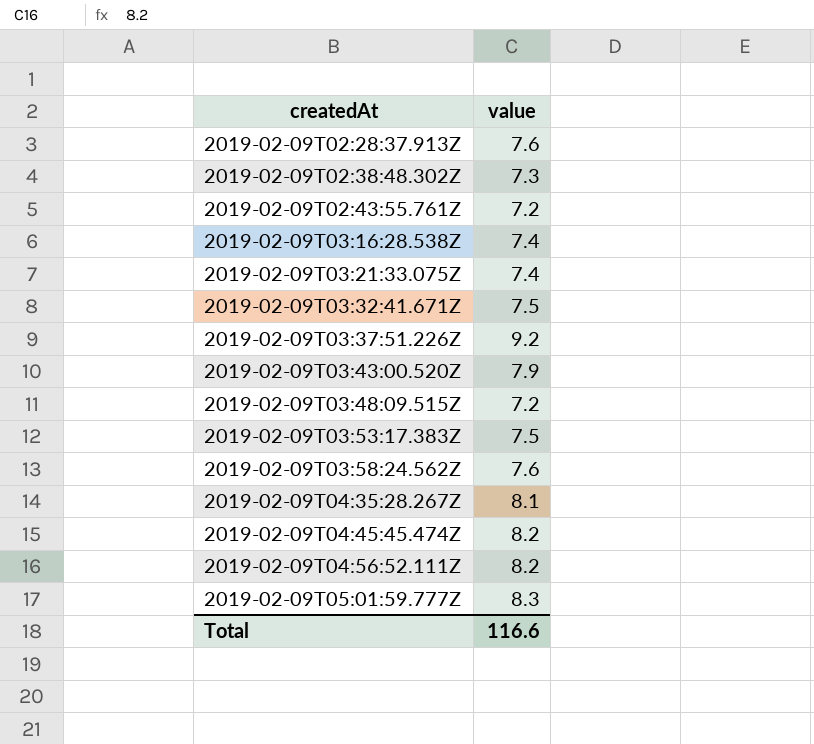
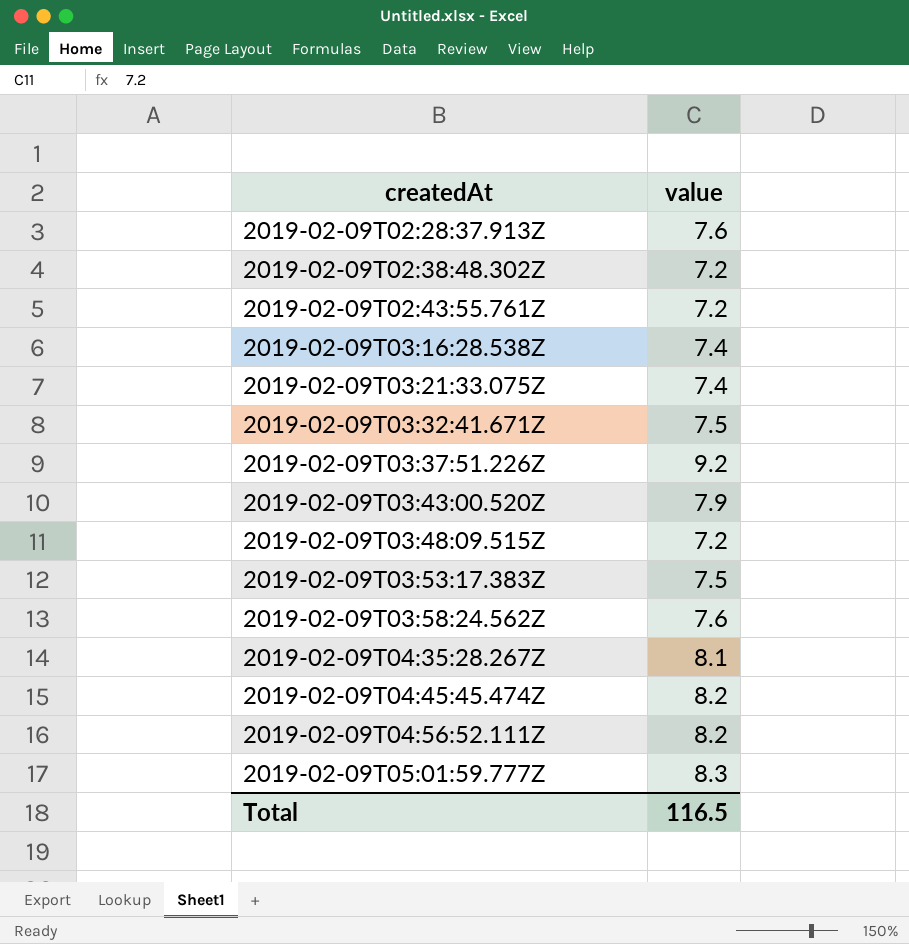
2019-02-09T02:38:48.302Z | value: 7.3 -> 7.2
Total | value: 116.6 -> 116.5

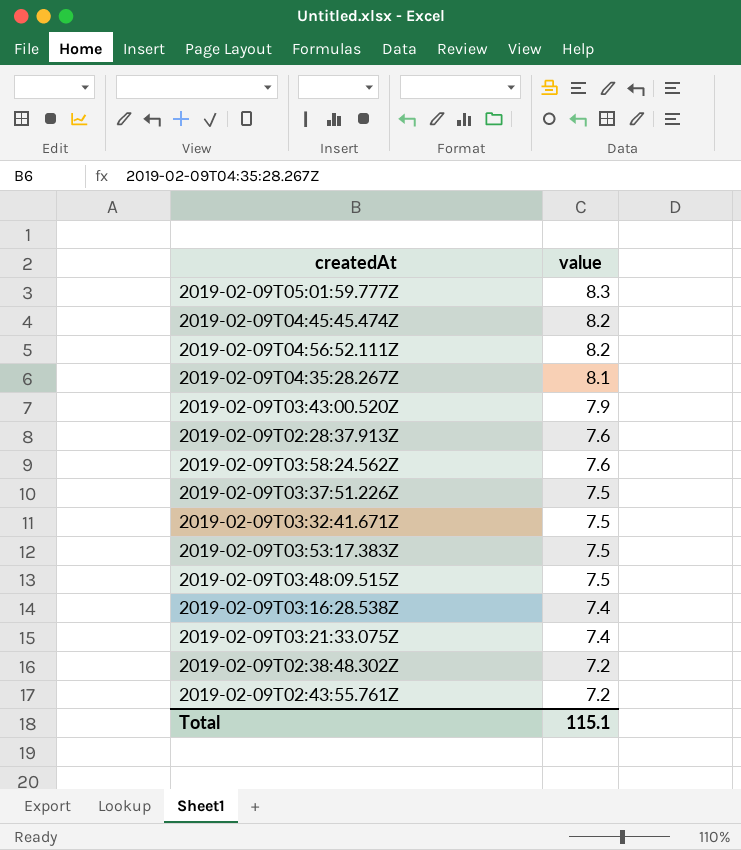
row order: createdAt ascending -> value descending
2019-02-09T03:37:51.226Z | value: 9.2 -> 7.5
2019-02-09T03:48:09.515Z | value: 7.2 -> 7.5
Total | value: 116.5 -> 115.1

